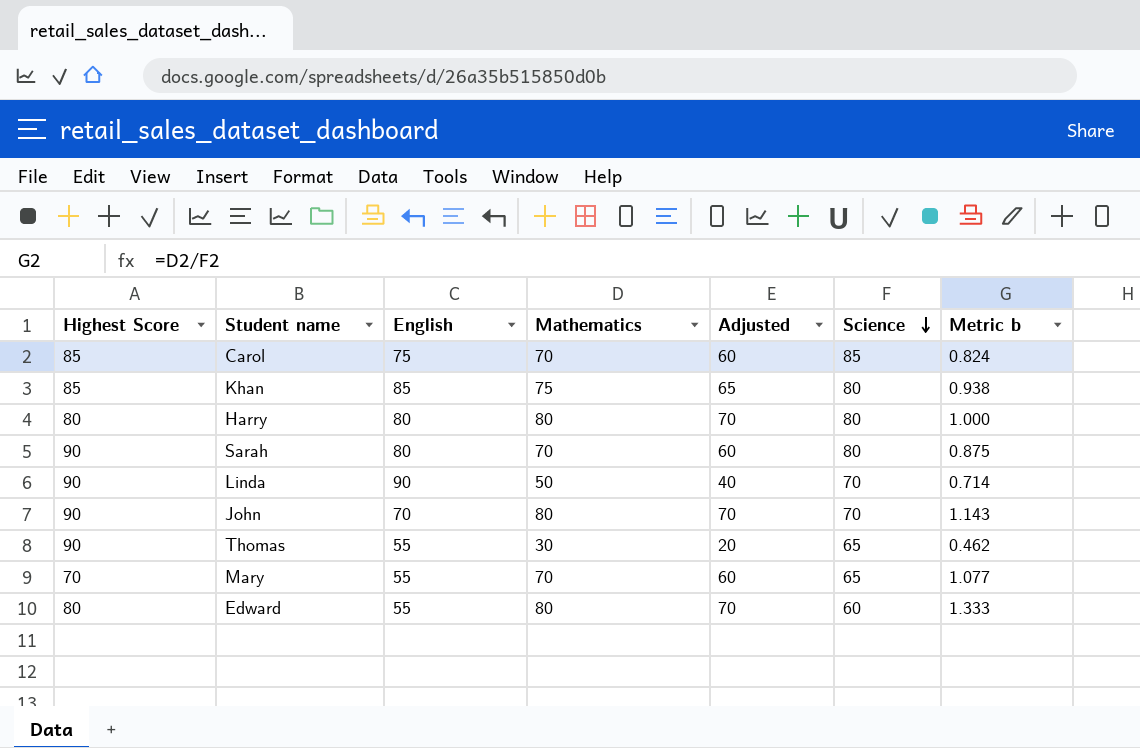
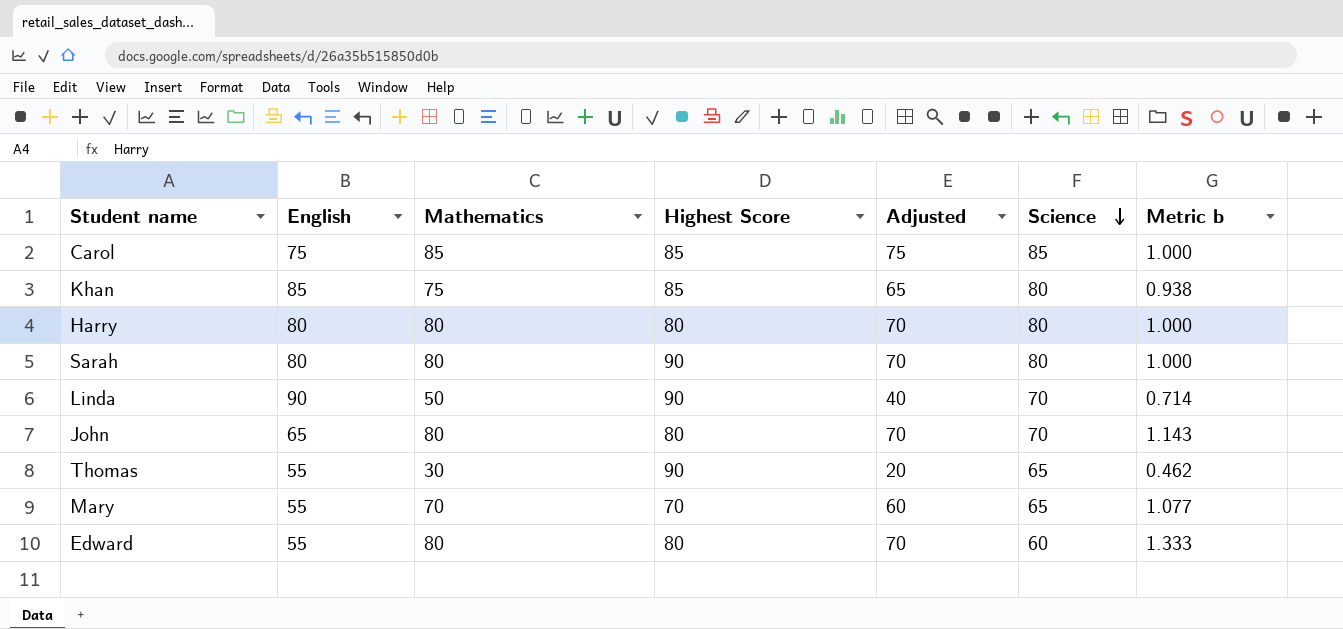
column Highest Score | position: 1 -> 4
Carol | Mathematics: 70 -> 85
Carol | Adjusted: 60 -> 75
Carol | Metric b: 0.824 -> 1.000
Sarah | Mathematics: 70 -> 80
Sarah | Adjusted: 60 -> 70
Sarah | Metric b: 0.875 -> 1.000
John | English: 70 -> 65
John | Highest Score: 90 -> 80

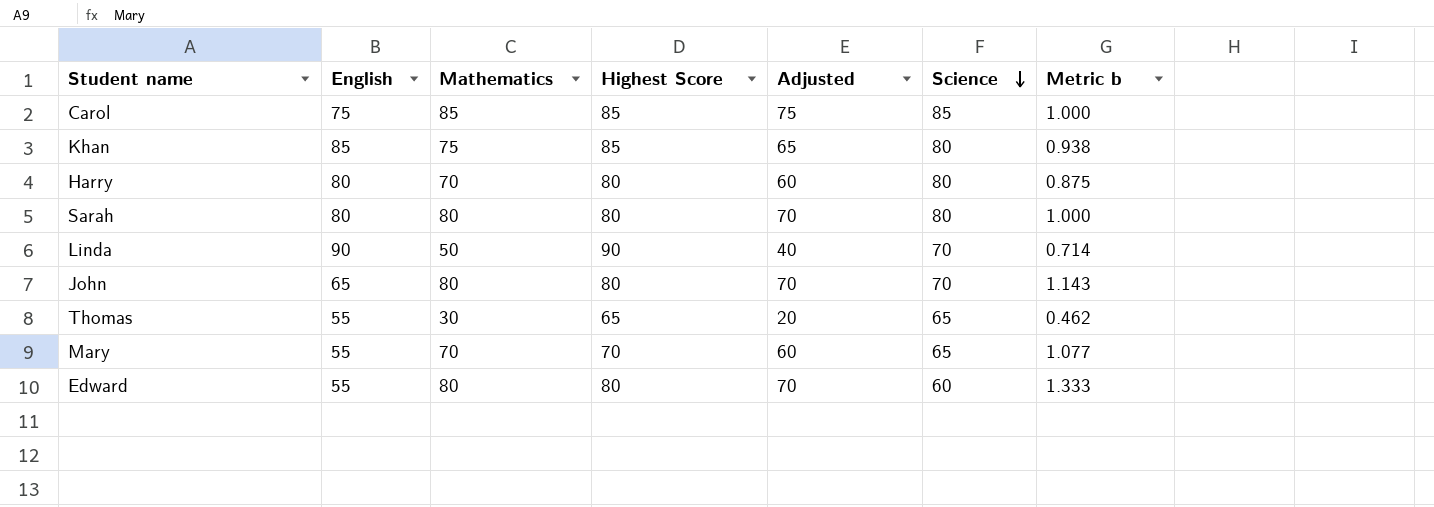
Harry | Mathematics: 80 -> 70
Harry | Adjusted: 70 -> 60
Harry | Metric b: 1.000 -> 0.875
Sarah | Highest Score: 90 -> 80
Thomas | Highest Score: 90 -> 65

